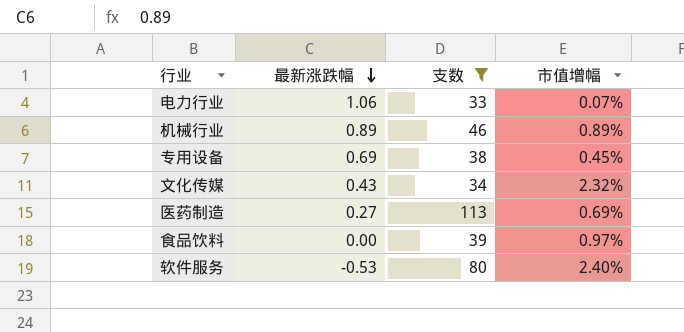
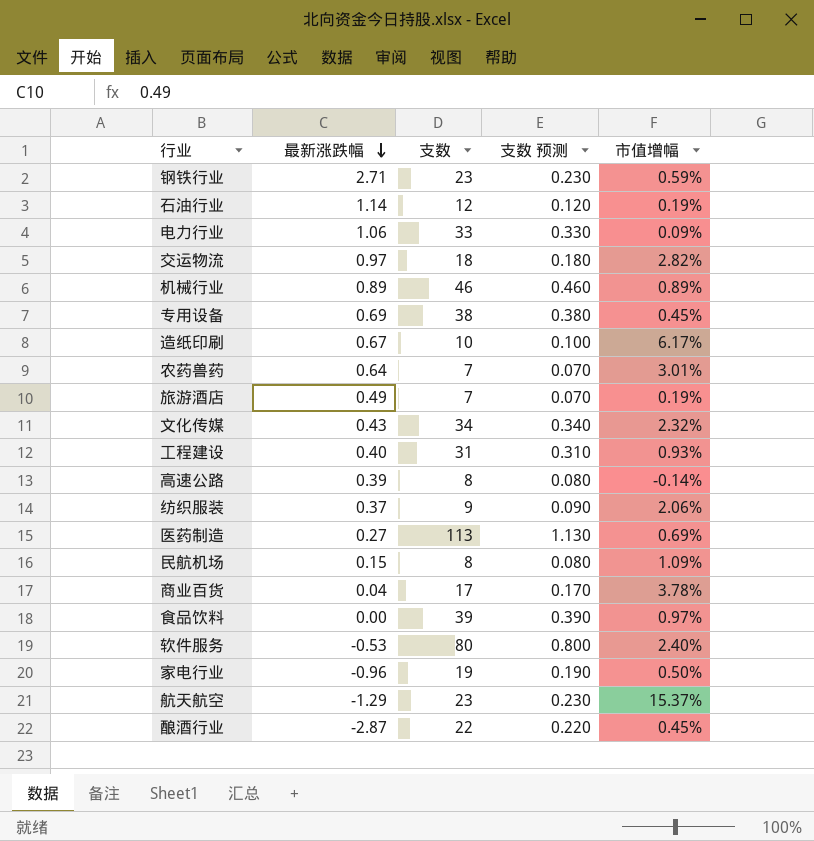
filter: 支数 >= 33 -> none
column 支数 预测 | formula: none -> [支数] * 0.01
电力行业 | 市值增幅: 0.07% -> 0.09%

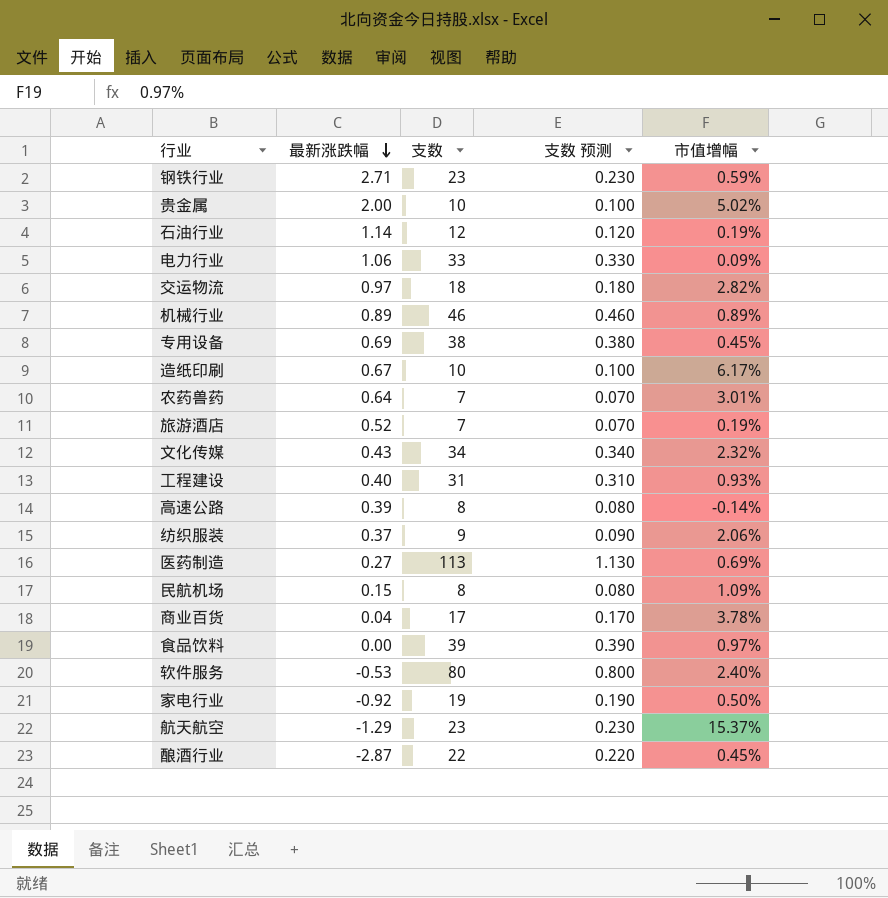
row 贵金属: none -> 2.00 | 10 | 0.100 | 5.02%
旅游酒店 | 最新涨跌幅: 0.49 -> 0.52
家电行业 | 最新涨跌幅: -0.96 -> -0.92

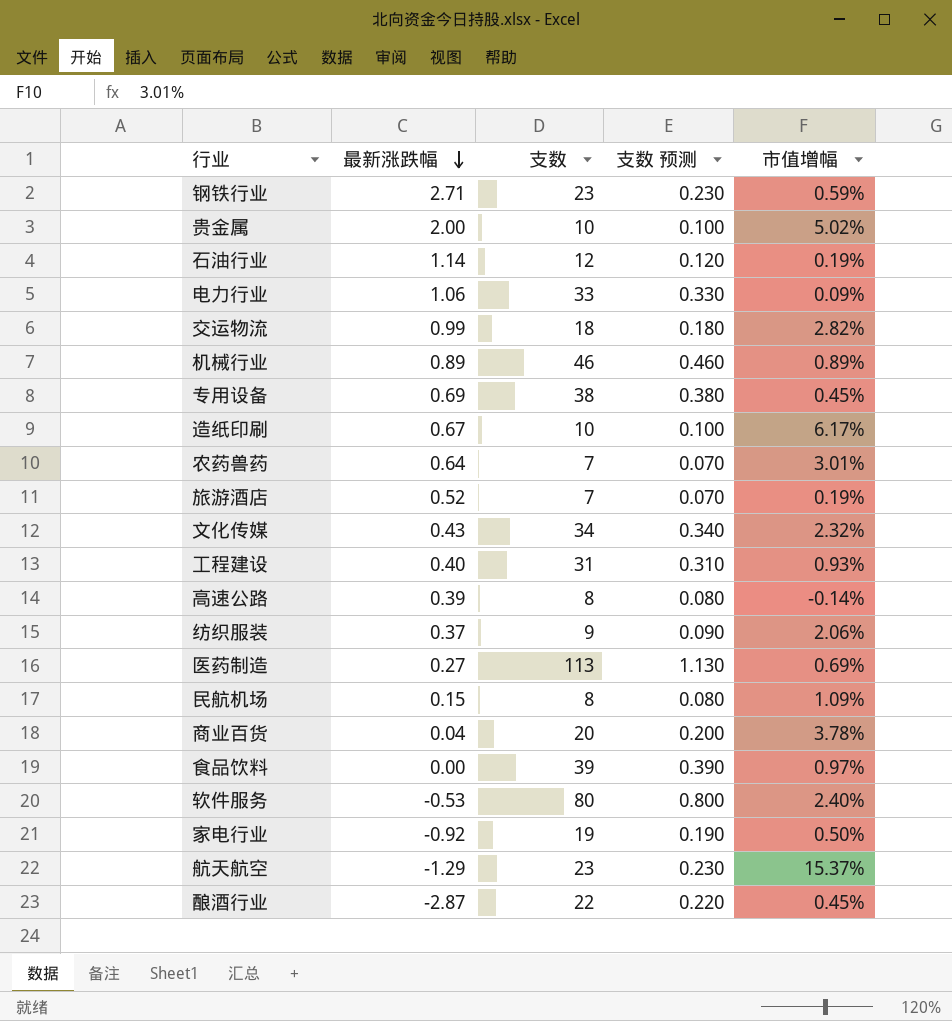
交运物流 | 最新涨跌幅: 0.97 -> 0.99
商业百货 | 支数: 17 -> 20
商业百货 | 支数 预测: 0.170 -> 0.200

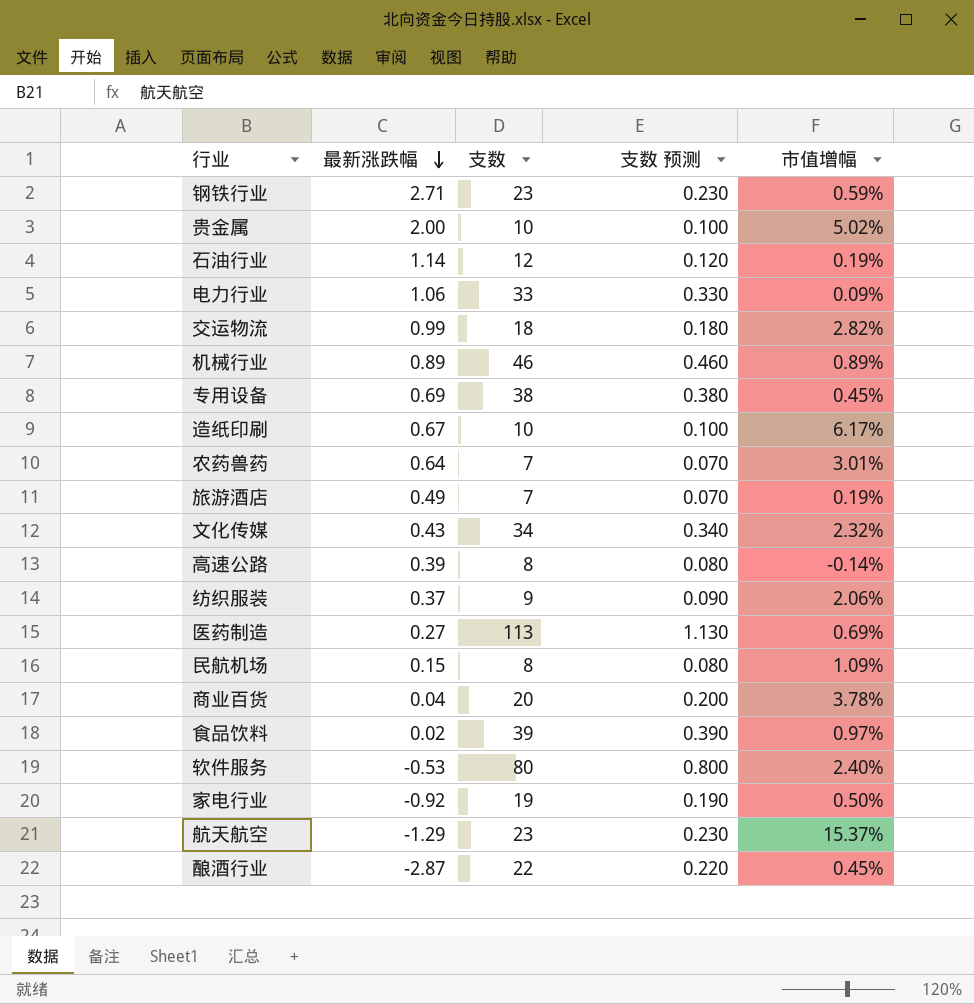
row 工程建设: 0.40 | 31 | 0.310 | 0.93% -> none
旅游酒店 | 最新涨跌幅: 0.52 -> 0.49
食品饮料 | 最新涨跌幅: 0.00 -> 0.02

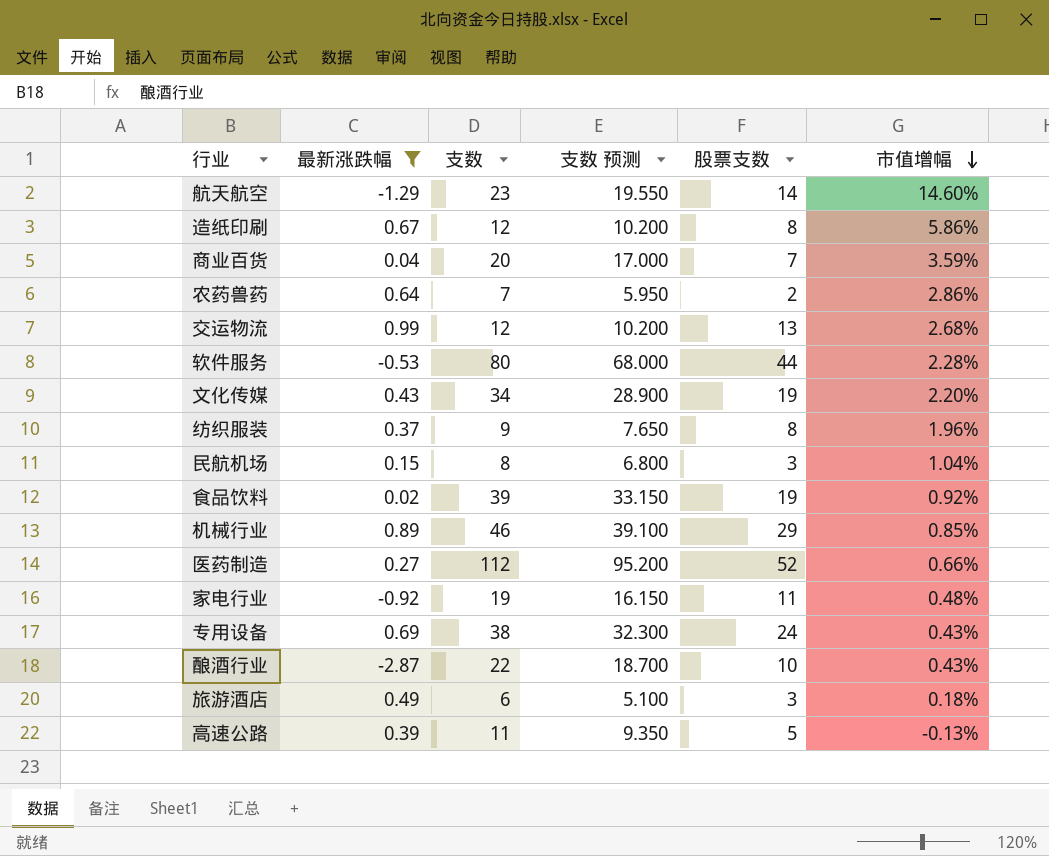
filter: none -> 最新涨跌幅 <= 0.99
row order: 最新涨跌幅 descending -> 市值增幅 descending
column 支数 预测 | formula: [支数] * 0.01 -> [支数] * 0.85
column 股票支数 | position: none -> 5
航天航空 | 市值增幅: 15.37% -> 14.60%
造纸印刷 | 支数: 10 -> 12
造纸印刷 | 市值增幅: 6.17% -> 5.86%
商业百货 | 市值增幅: 3.78% -> 3.59%
农药兽药 | 市值增幅: 3.01% -> 2.86%
交运物流 | 支数: 18 -> 12
交运物流 | 市值增幅: 2.82% -> 2.68%
软件服务 | 市值增幅: 2.40% -> 2.28%
文化传媒 | 市值增幅: 2.32% -> 2.20%
纺织服装 | 市值增幅: 2.06% -> 1.96%
民航机场 | 市值增幅: 1.09% -> 1.04%
食品饮料 | 市值增幅: 0.97% -> 0.92%
机械行业 | 市值增幅: 0.89% -> 0.85%
医药制造 | 支数: 113 -> 112
医药制造 | 市值增幅: 0.69% -> 0.66%
家电行业 | 市值增幅: 0.50% -> 0.48%
专用设备 | 市值增幅: 0.45% -> 0.43%
酿酒行业 | 市值增幅: 0.45% -> 0.43%
旅游酒店 | 支数: 7 -> 6
旅游酒店 | 市值增幅: 0.19% -> 0.18%
高速公路 | 支数: 8 -> 11
高速公路 | 市值增幅: -0.14% -> -0.13%

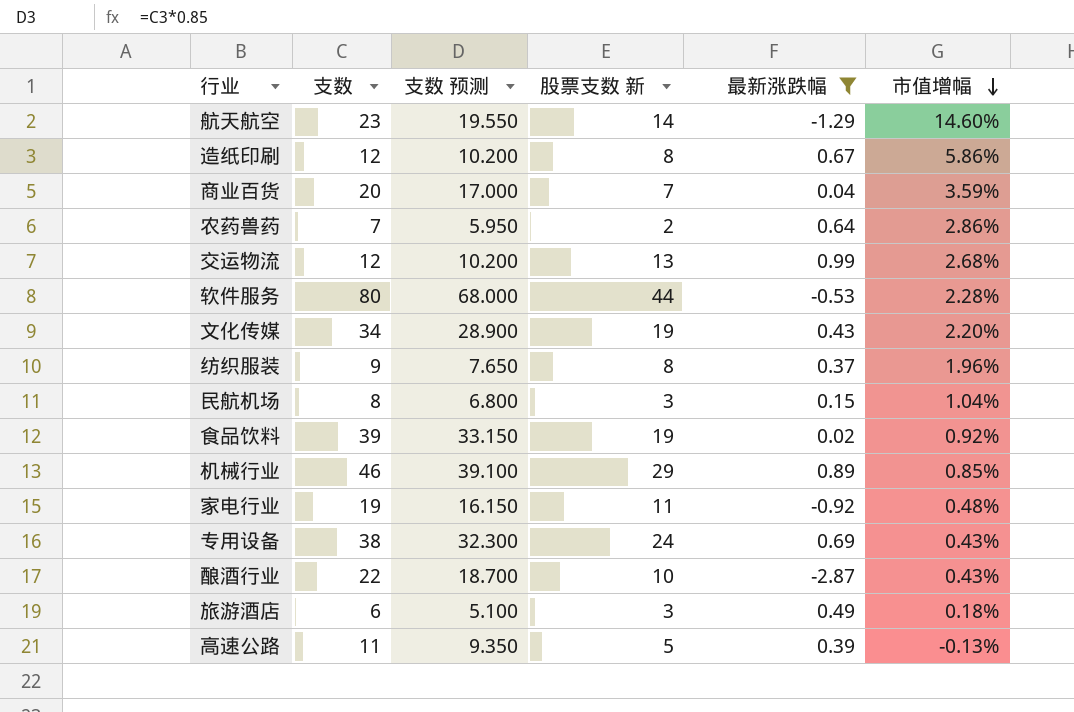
column name: 股票支数 -> 股票支数 新
column 最新涨跌幅 | position: 2 -> 5
row 医药制造: 0.27 | 112 | 95.200 | 52 | 0.66% -> none

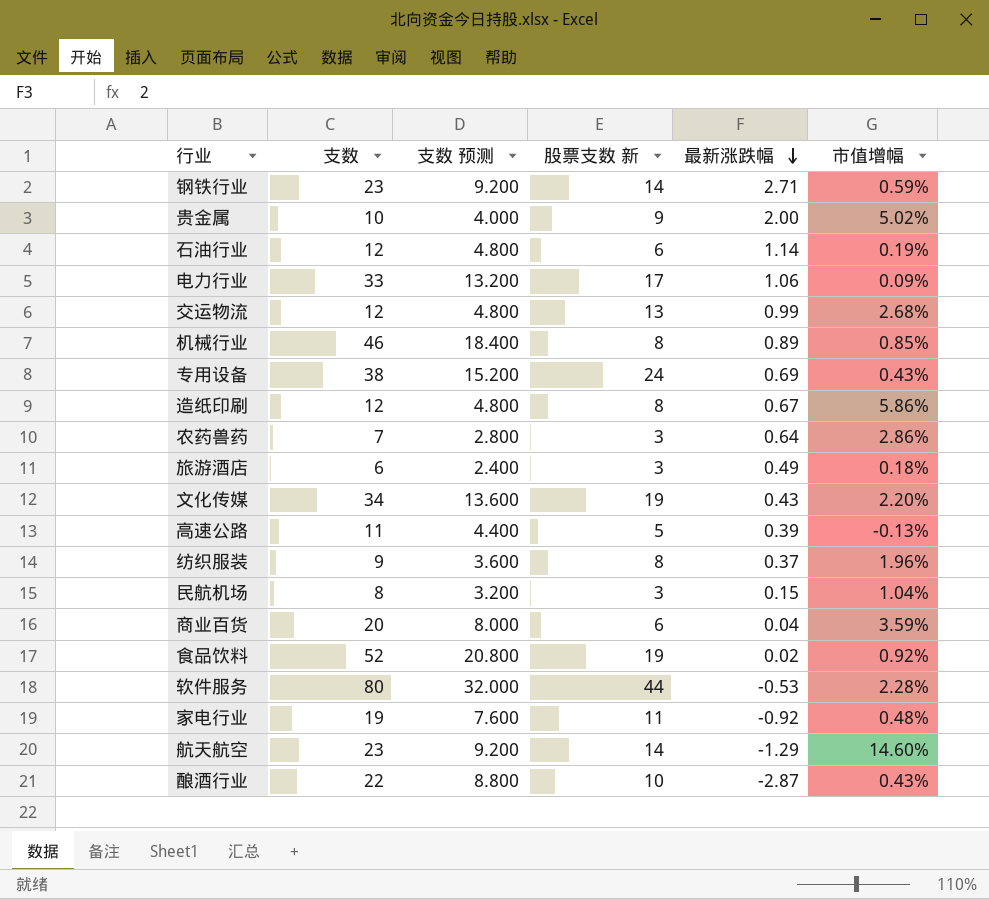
filter: 最新涨跌幅 <= 0.99 -> none
row order: 市值增幅 descending -> 最新涨跌幅 descending
column 支数 预测 | formula: [支数] * 0.85 -> [支数] * 0.4
机械行业 | 股票支数 新: 29 -> 8
农药兽药 | 股票支数 新: 2 -> 3
商业百货 | 股票支数 新: 7 -> 6
食品饮料 | 支数: 39 -> 52

